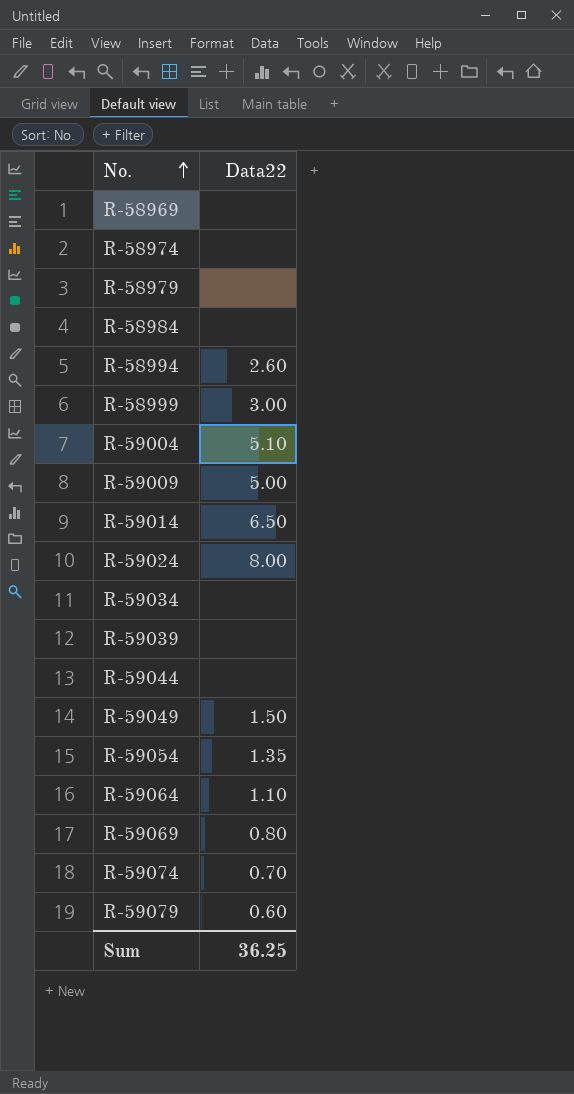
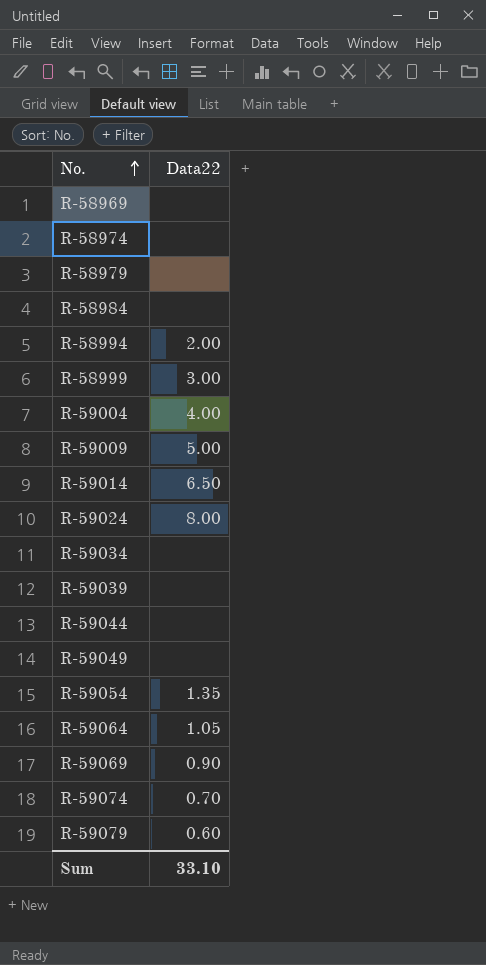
R-58994 | Data22: 2.60 -> 2.00
R-59004 | Data22: 5.10 -> 4.00
R-59049 | Data22: 1.50 -> none
R-59064 | Data22: 1.10 -> 1.05
R-59069 | Data22: 0.80 -> 0.90
Sum | Data22: 36.25 -> 33.10

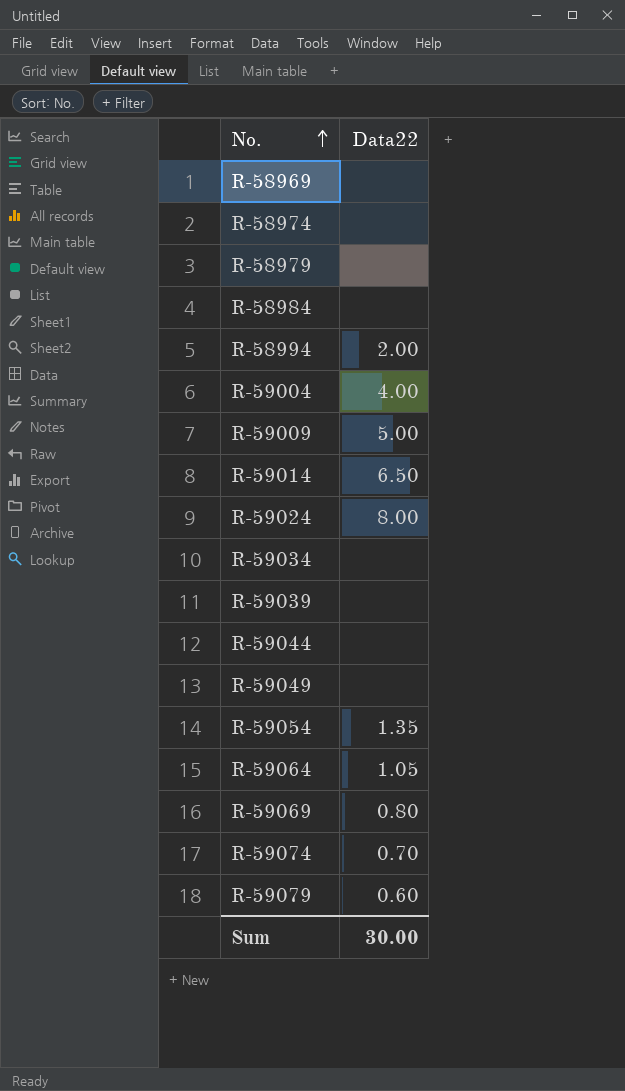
row R-58999: 3.00 -> none
R-59069 | Data22: 0.90 -> 0.80
Sum | Data22: 33.10 -> 30.00

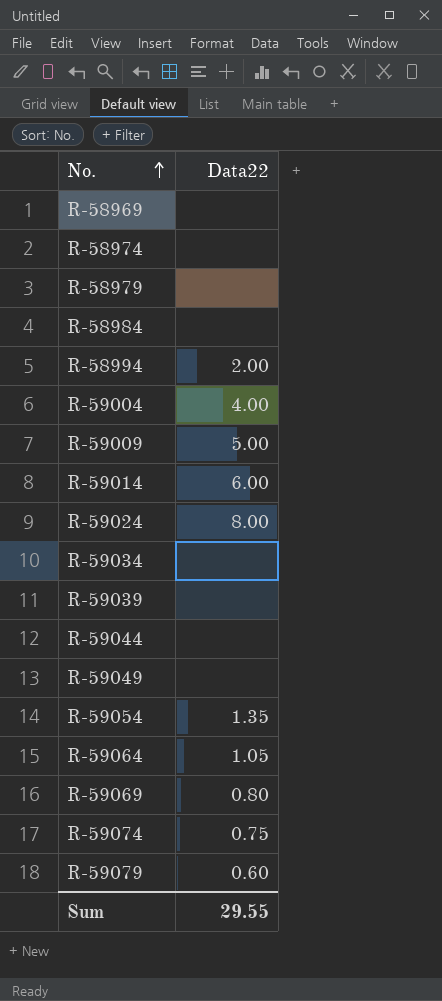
R-59014 | Data22: 6.50 -> 6.00
R-59074 | Data22: 0.70 -> 0.75
Sum | Data22: 30.00 -> 29.55

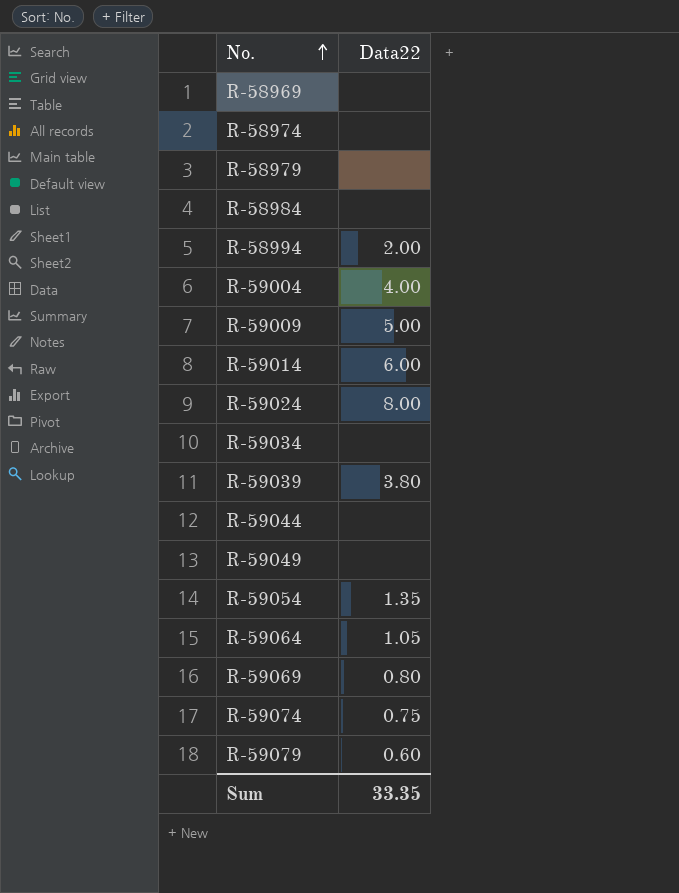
R-59039 | Data22: none -> 3.80
Sum | Data22: 29.55 -> 33.35

